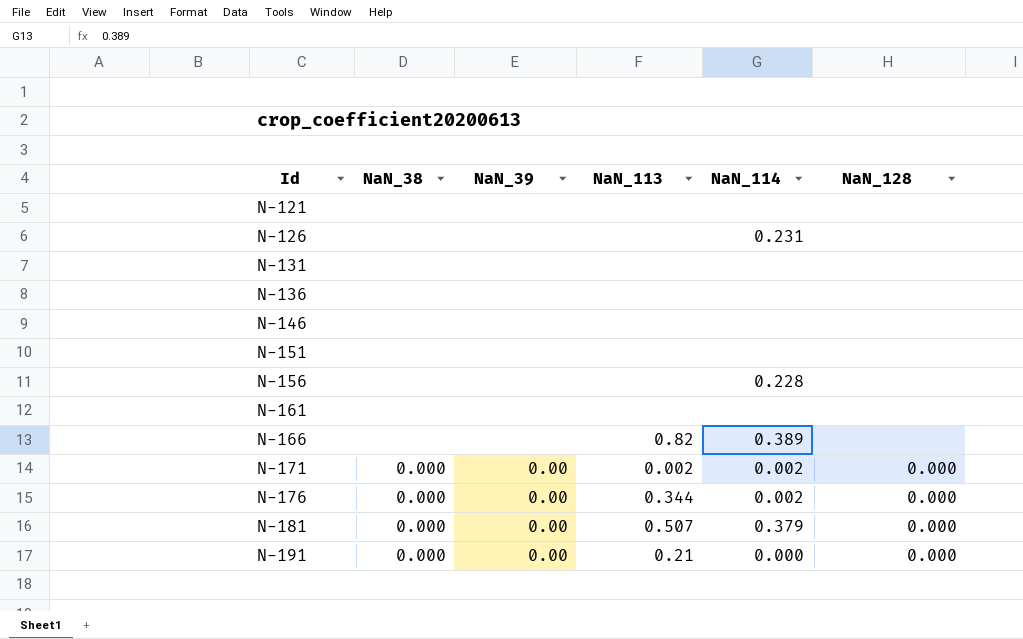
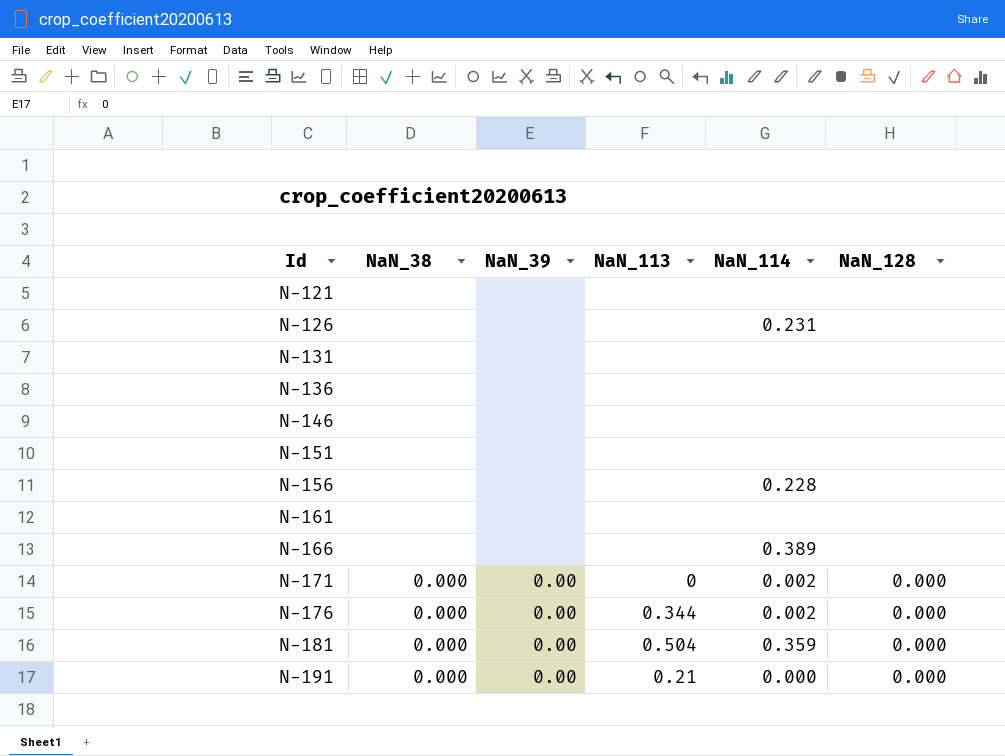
N-166 | NaN_113: 0.82 -> none
N-171 | NaN_113: 0.002 -> 0
N-181 | NaN_113: 0.507 -> 0.504
N-181 | NaN_114: 0.379 -> 0.359

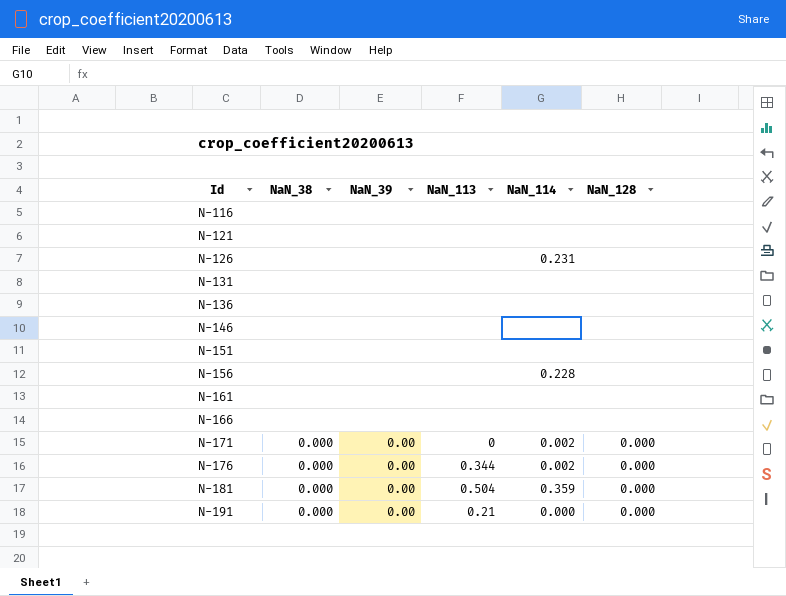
row N-116: none -> none | none | none | none | none
N-166 | NaN_114: 0.389 -> none

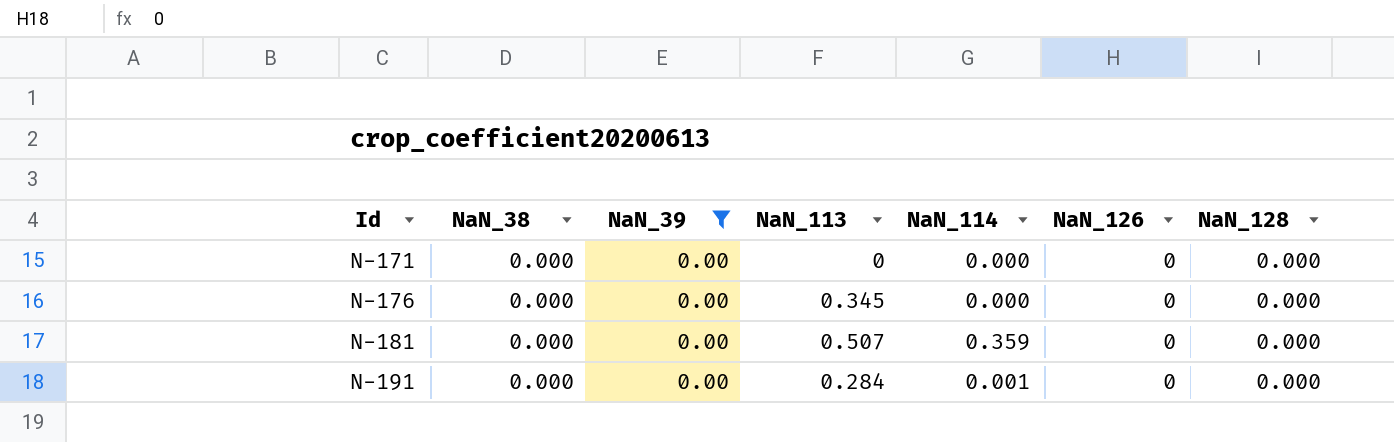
filter: none -> NaN_39 = 0.00
column NaN_126 | position: none -> 6
N-171 | NaN_114: 0.002 -> 0.000
N-176 | NaN_113: 0.344 -> 0.345
N-176 | NaN_114: 0.002 -> 0.000
N-181 | NaN_113: 0.504 -> 0.507
N-191 | NaN_113: 0.21 -> 0.284
N-191 | NaN_114: 0.000 -> 0.001

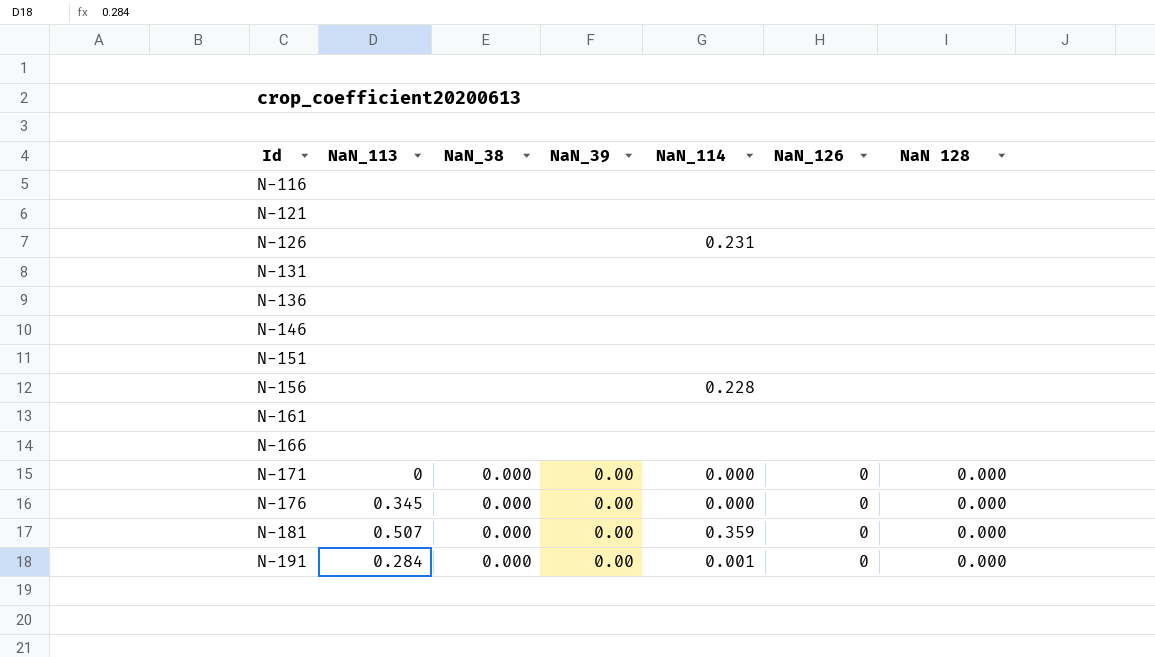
filter: NaN_39 = 0.00 -> none
column NaN_113 | position: 4 -> 2
column name: NaN_128 -> NaN 128

